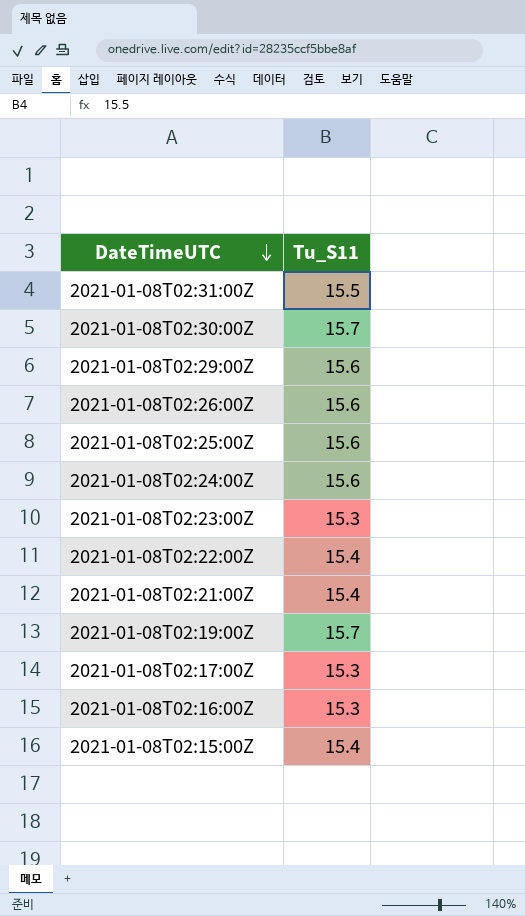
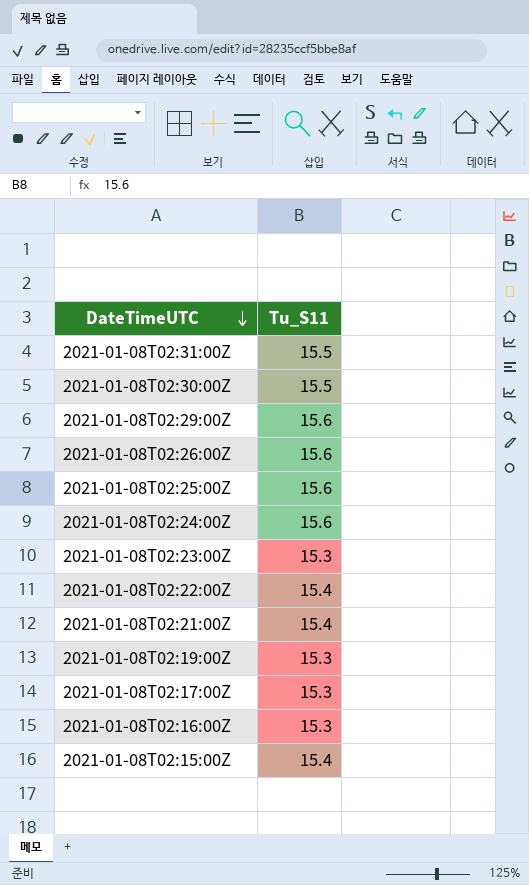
2021-01-08T02:30:00Z | Tu_S11: 15.7 -> 15.5
2021-01-08T02:19:00Z | Tu_S11: 15.7 -> 15.3

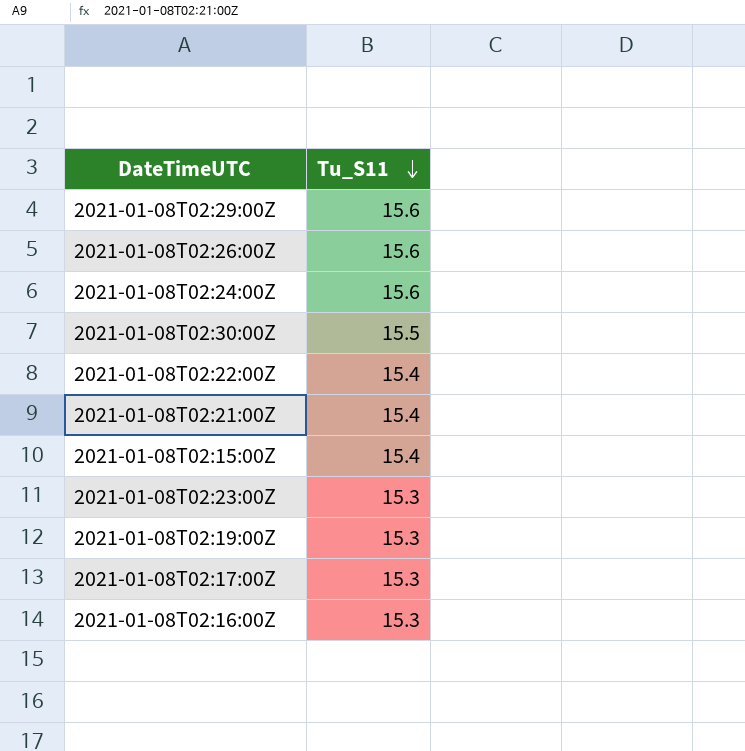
row order: DateTimeUTC descending -> Tu_S11 descending
row 2021-01-08T02:31:00Z: 15.5 -> none
row 2021-01-08T02:25:00Z: 15.6 -> none

